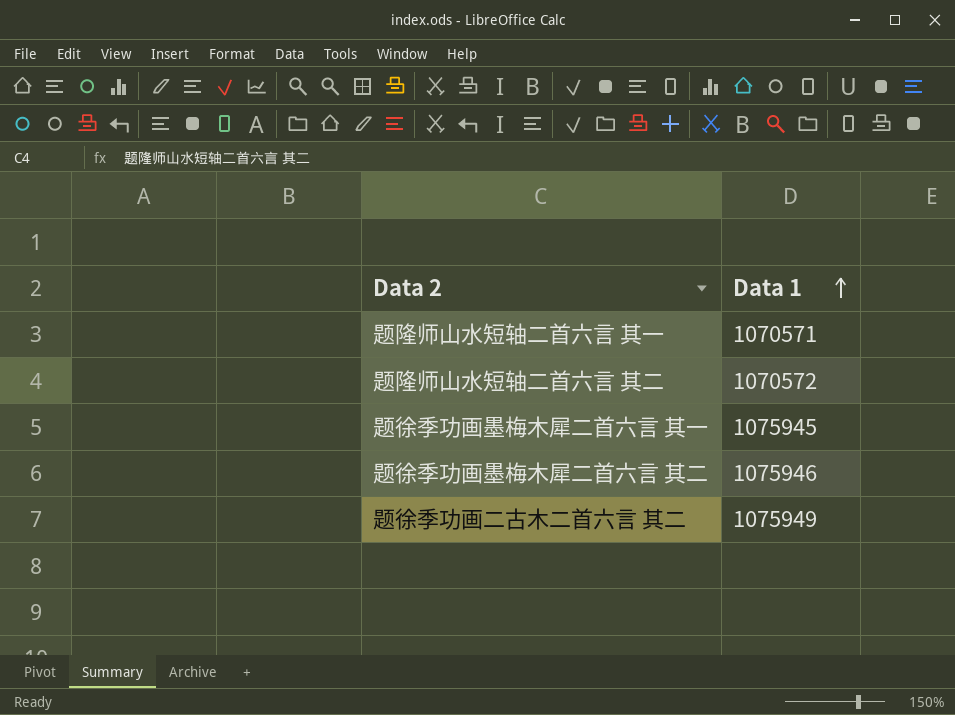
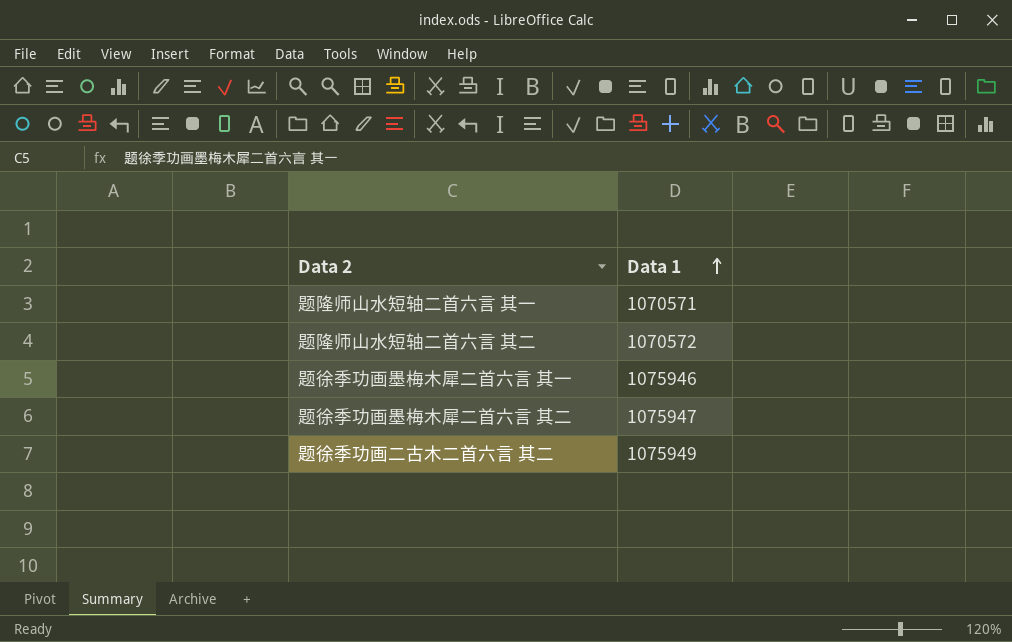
题徐季功画墨梅木犀二首六言 其一 | Data 1: 1075945 -> 1075946
题徐季功画墨梅木犀二首六言 其二 | Data 1: 1075946 -> 1075947

